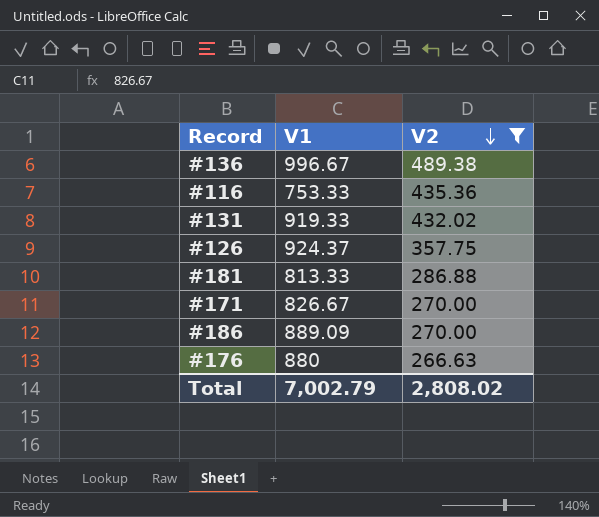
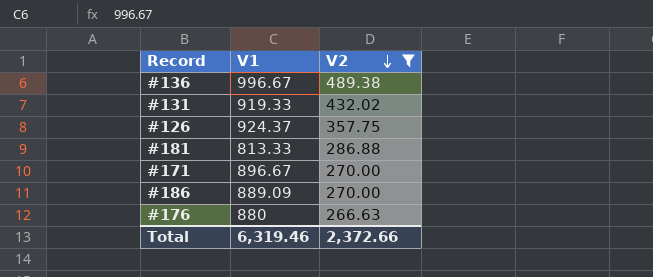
row #116: 753.33 | 435.36 -> none
#171 | V1: 826.67 -> 896.67
Total | V1: 7,002.79 -> 6,319.46
Total | V2: 2,808.02 -> 2,372.66

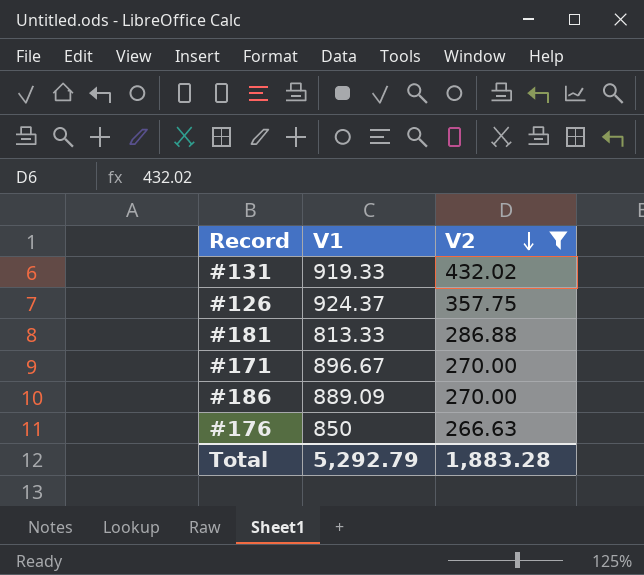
row #136: 996.67 | 489.38 -> none
#176 | V1: 880 -> 850
Total | V1: 6,319.46 -> 5,292.79
Total | V2: 2,372.66 -> 1,883.28

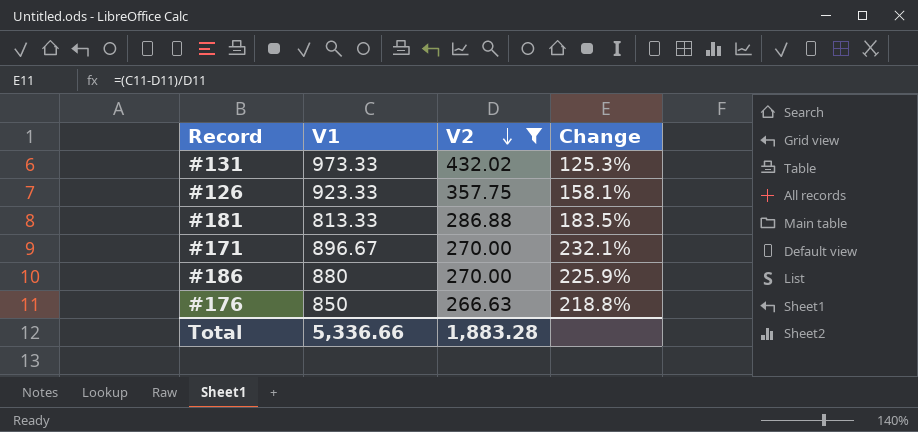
column Change | formula: none -> ([V1] - [V2]) / [V2]
#131 | V1: 919.33 -> 973.33
#126 | V1: 924.37 -> 923.33
#186 | V1: 889.09 -> 880
Total | V1: 5,292.79 -> 5,336.66

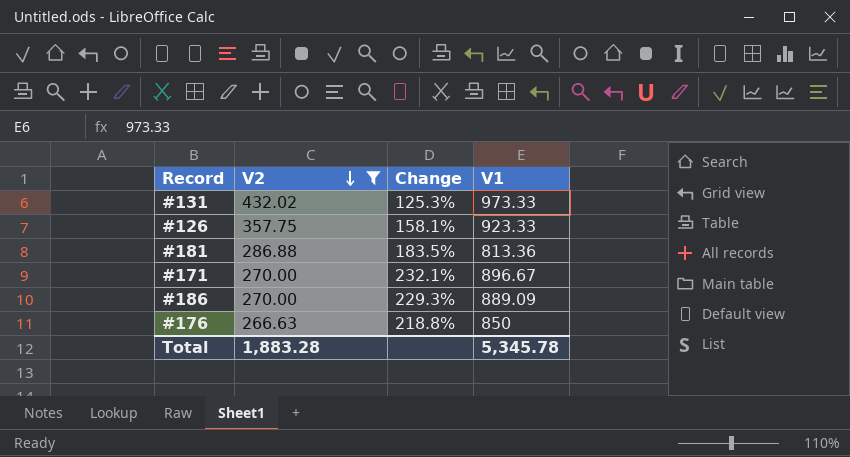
column V1 | position: 2 -> 4
#181 | V1: 813.33 -> 813.36
#186 | Change: 225.9% -> 229.3%
#186 | V1: 880 -> 889.09
Total | V1: 5,336.66 -> 5,345.78

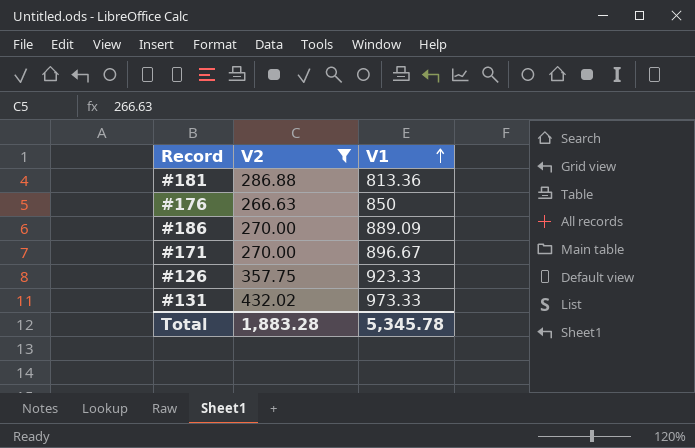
row order: V2 descending -> V1 ascending
column Change | formula: ([V1] - [V2]) / [V2] -> none

